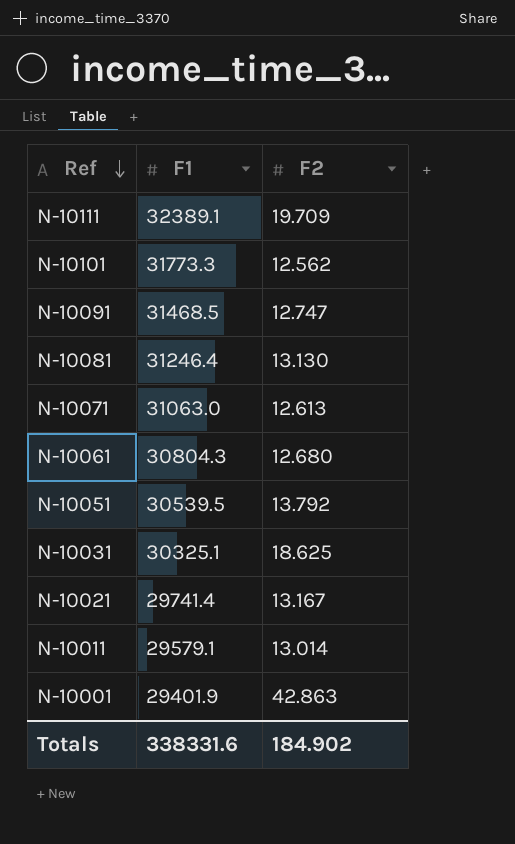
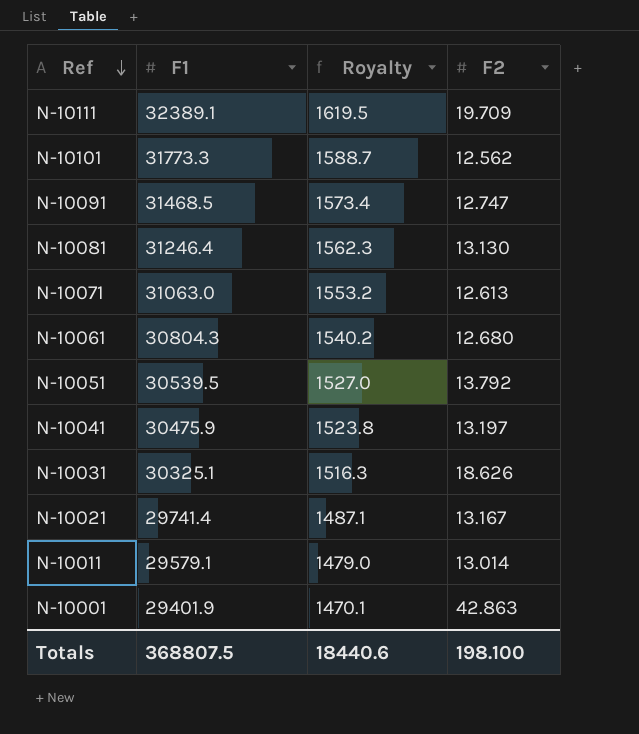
column Royalty | formula: none -> [F1] * 0.05
row N-10041: none -> 30475.9 | 1523.8 | 13.197
N-10031 | F2: 18.625 -> 18.626
Totals | F1: 338331.6 -> 368807.5
Totals | F2: 184.902 -> 198.100

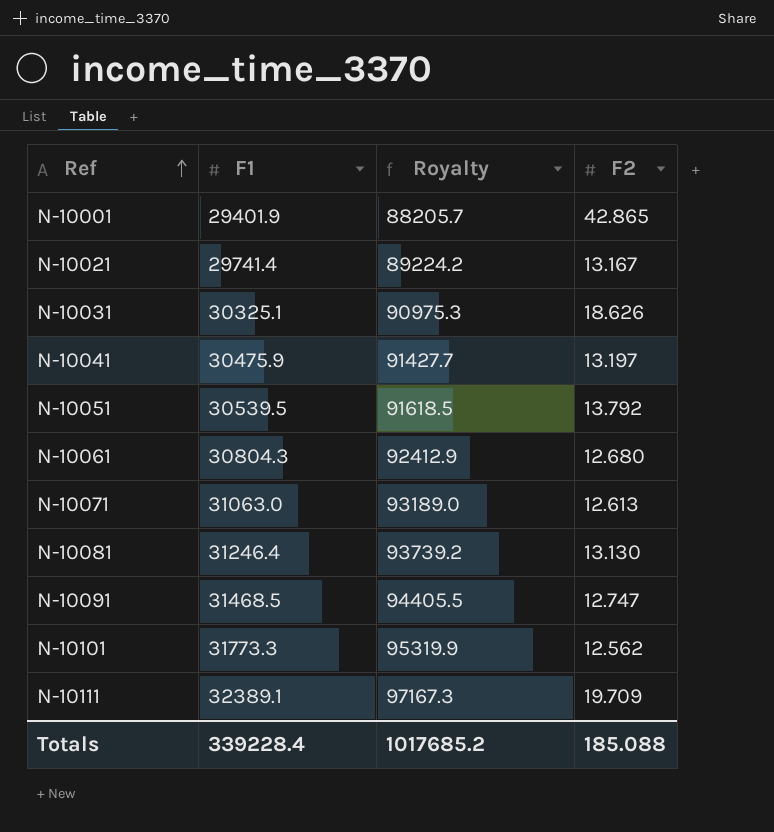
row order: Ref descending -> Ref ascending
column Royalty | formula: [F1] * 0.05 -> [F1] * 3
row N-10011: 29579.1 | 1479.0 | 13.014 -> none
N-10001 | F2: 42.863 -> 42.865
Totals | F1: 368807.5 -> 339228.4
Totals | Royalty: 18440.6 -> 1017685.2
Totals | F2: 198.100 -> 185.088

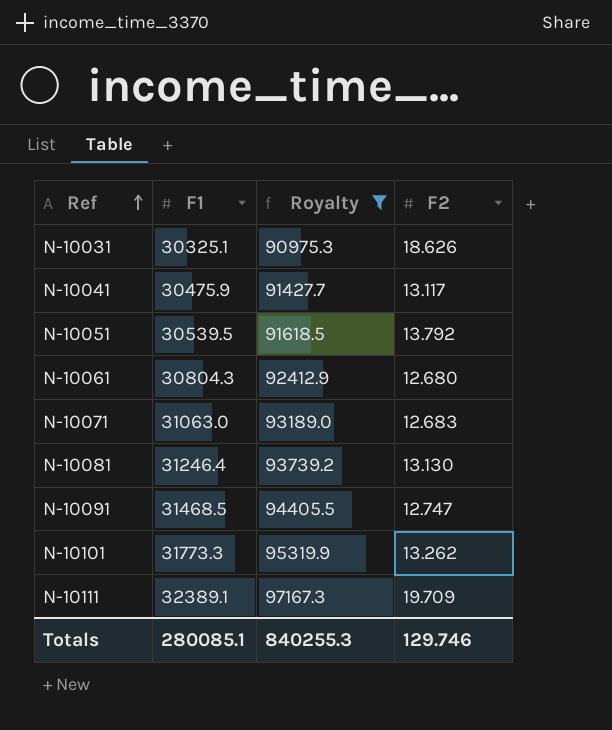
filter: none -> Royalty >= 90975.3
N-10041 | F2: 13.197 -> 13.117
N-10071 | F2: 12.613 -> 12.683
N-10101 | F2: 12.562 -> 13.262
Totals | F1: 339228.4 -> 280085.1
Totals | Royalty: 1017685.2 -> 840255.3
Totals | F2: 185.088 -> 129.746

